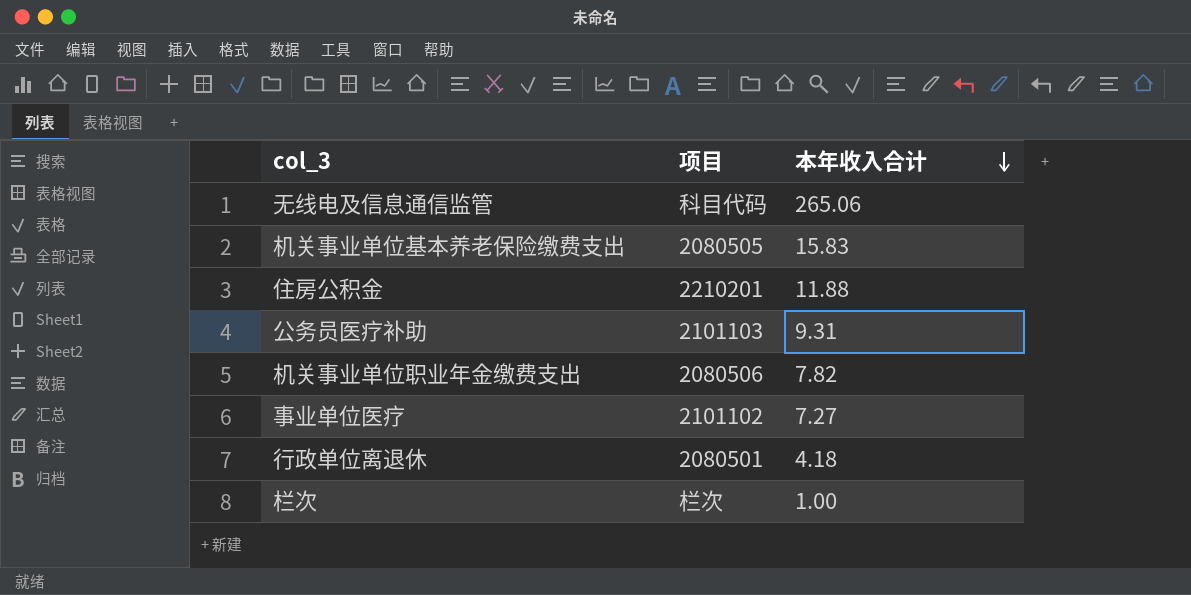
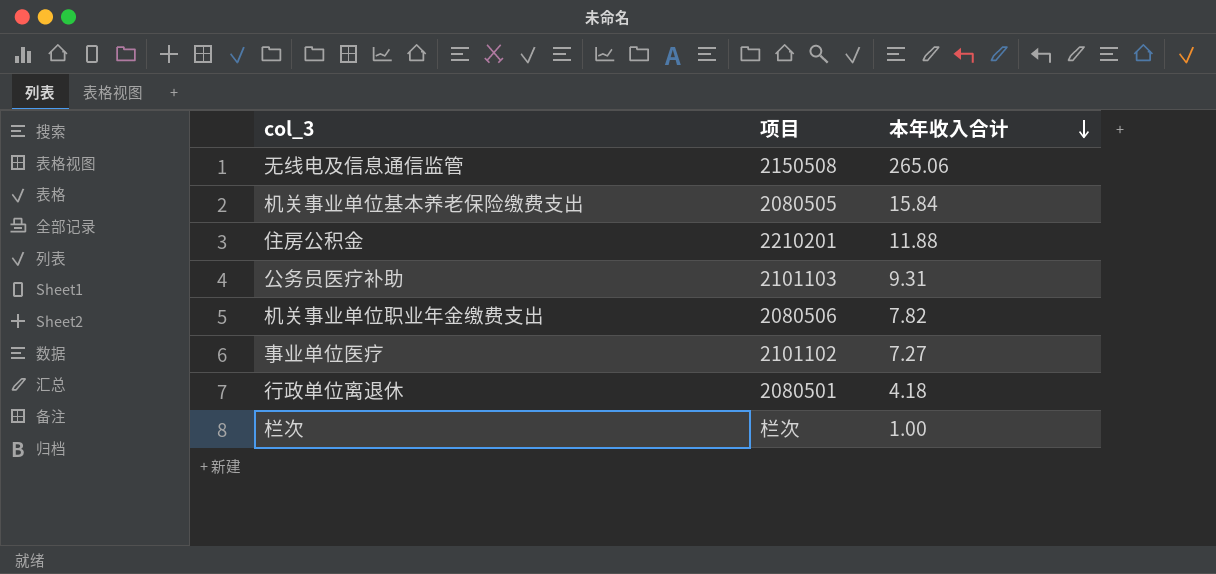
无线电及信息通信监管 | 项目: 科目代码 -> 2150508
机关事业单位基本养老保险缴费支出 | 本年收入合计: 15.83 -> 15.84

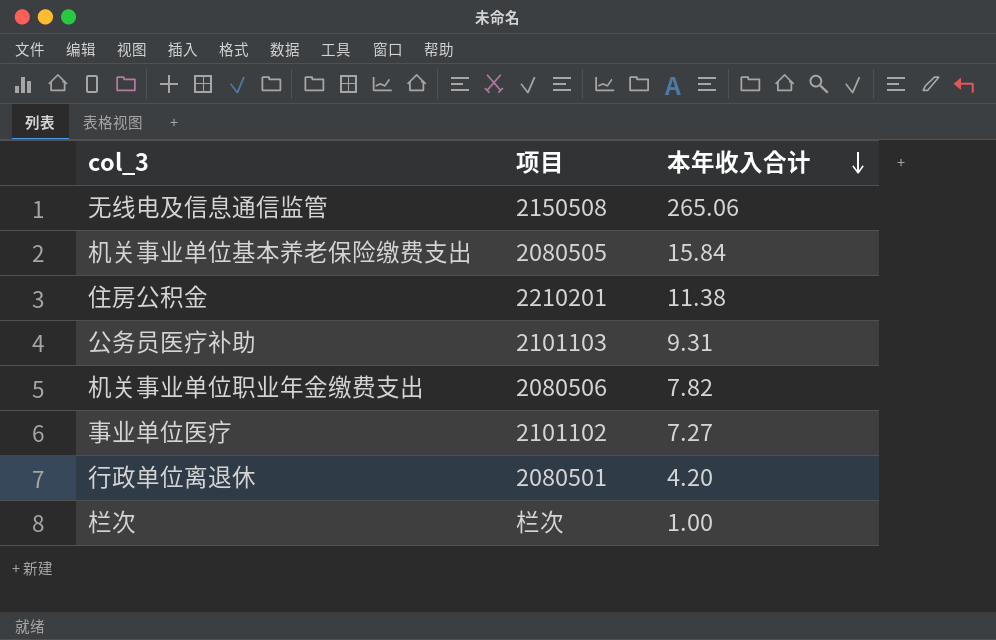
住房公积金 | 本年收入合计: 11.88 -> 11.38
行政单位离退休 | 本年收入合计: 4.18 -> 4.20

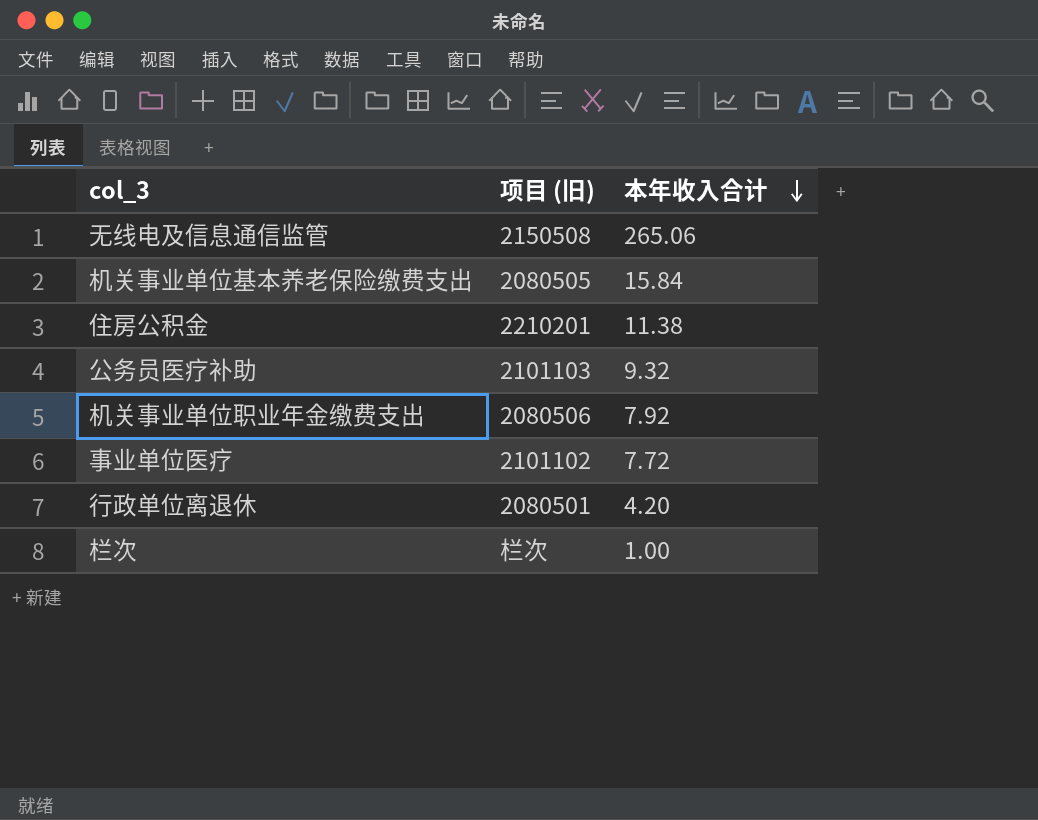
column name: 项目 -> 项目 (旧)
公务员医疗补助 | 本年收入合计: 9.31 -> 9.32
机关事业单位职业年金缴费支出 | 本年收入合计: 7.82 -> 7.92
事业单位医疗 | 本年收入合计: 7.27 -> 7.72

